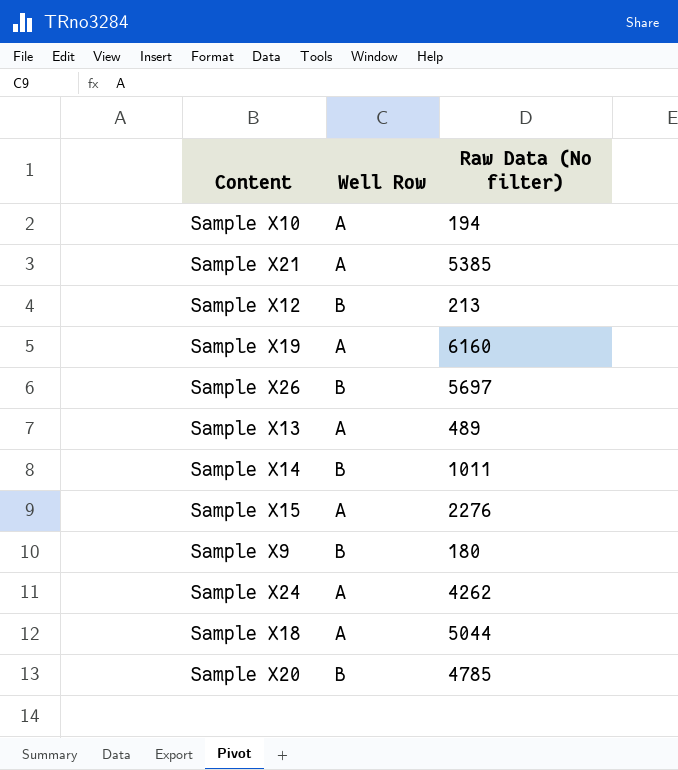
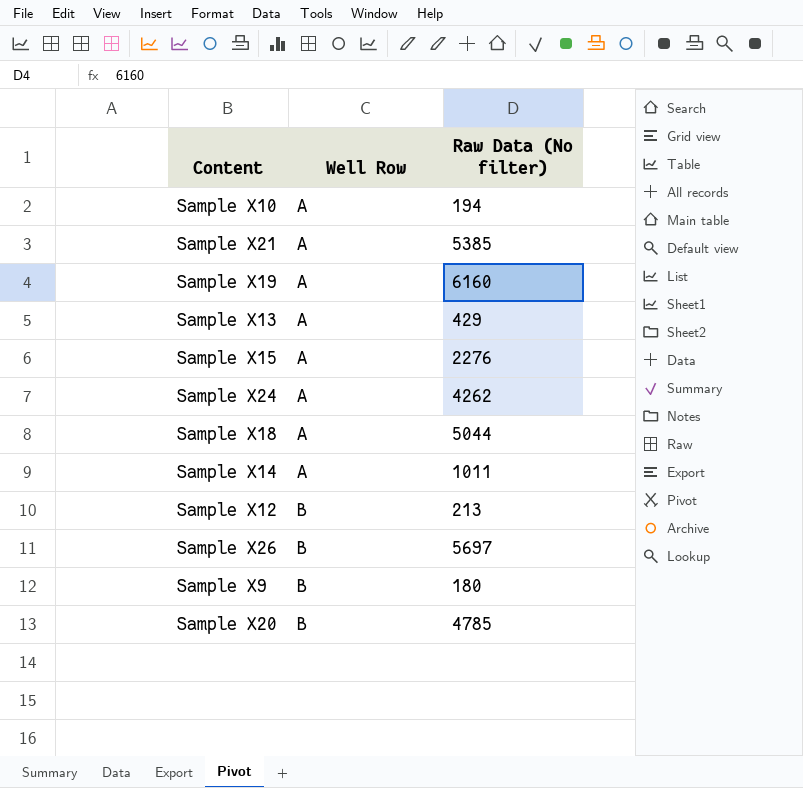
row order: none -> Well Row ascending
Sample X13 | Raw Data (No filter): 489 -> 429
Sample X14 | Well Row: B -> A

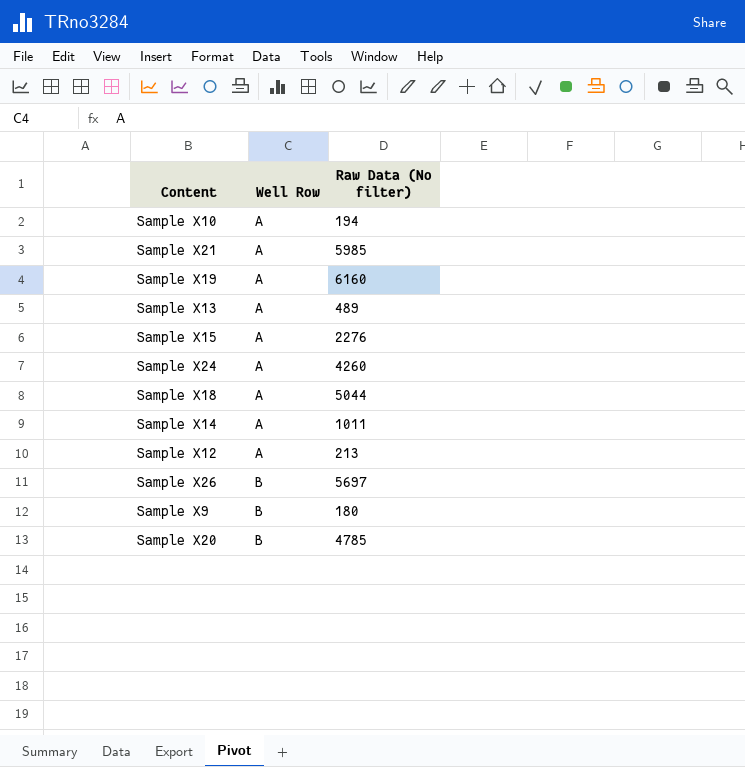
Sample X21 | Raw Data (No filter): 5385 -> 5985
Sample X13 | Raw Data (No filter): 429 -> 489
Sample X24 | Raw Data (No filter): 4262 -> 4260
Sample X12 | Well Row: B -> A

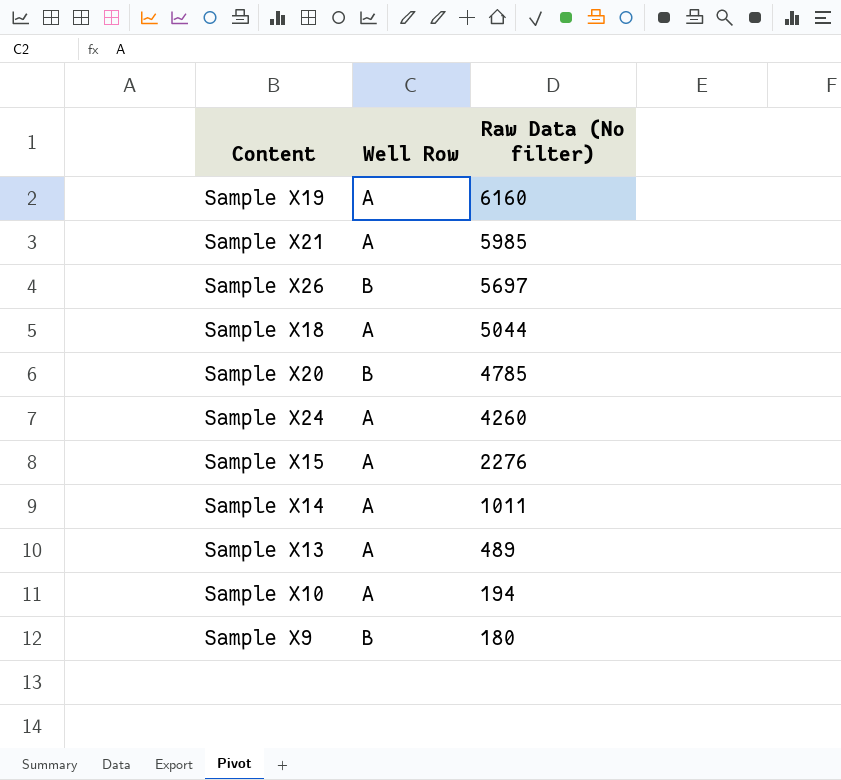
row order: Well Row ascending -> Raw Data (No filter) descending
row Sample X12: A | 213 -> none

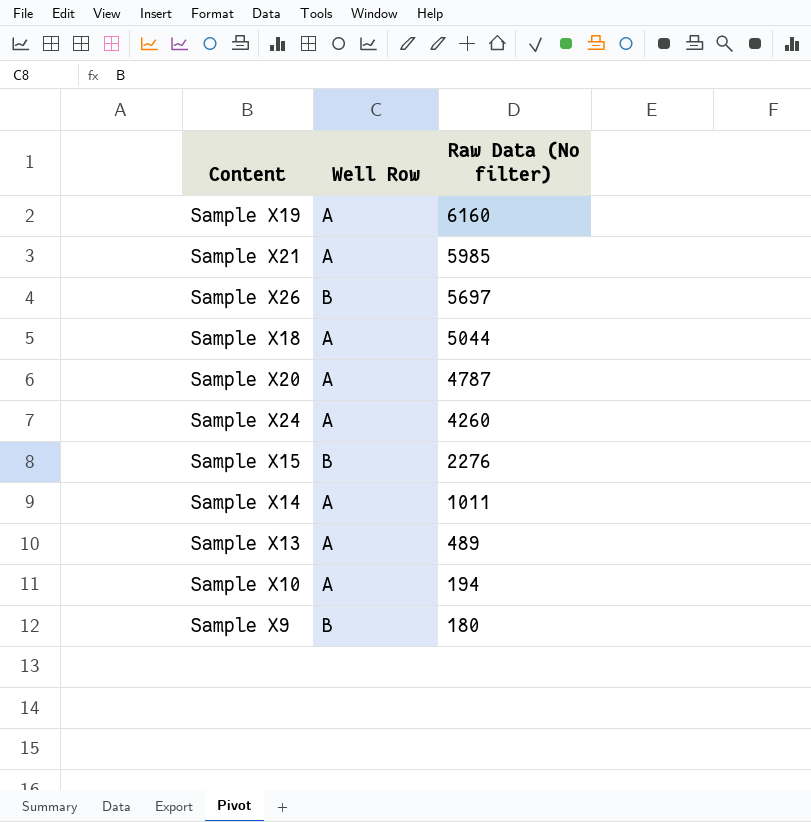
Sample X20 | Well Row: B -> A
Sample X20 | Raw Data (No filter): 4785 -> 4787
Sample X15 | Well Row: A -> B

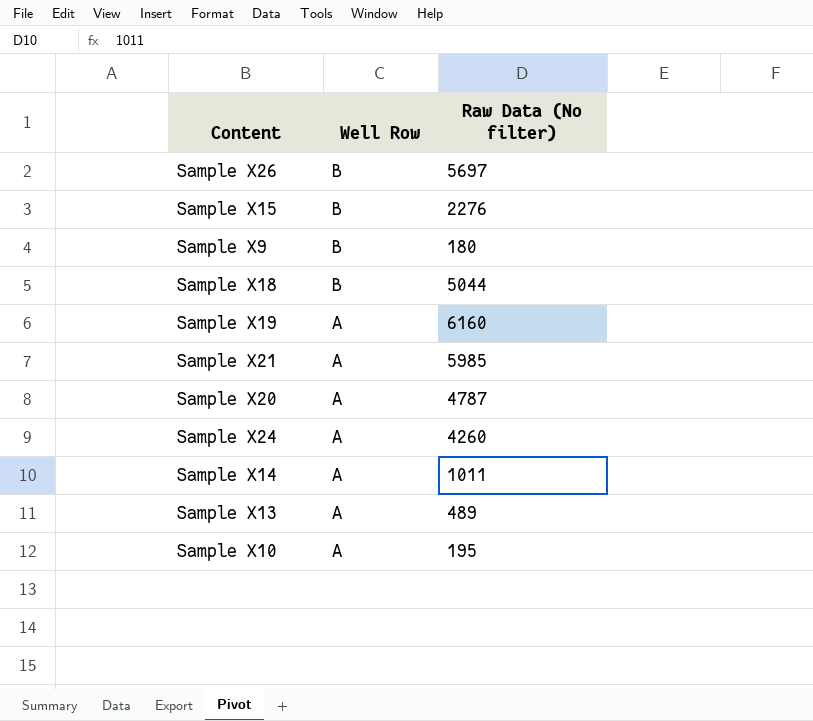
row order: Raw Data (No filter) descending -> Well Row descending
Sample X18 | Well Row: A -> B
Sample X10 | Raw Data (No filter): 194 -> 195

